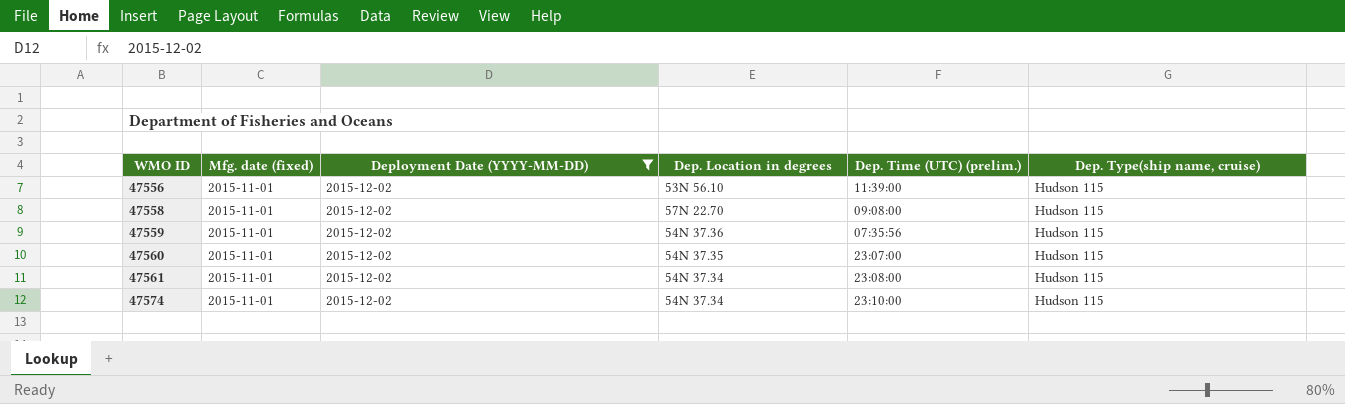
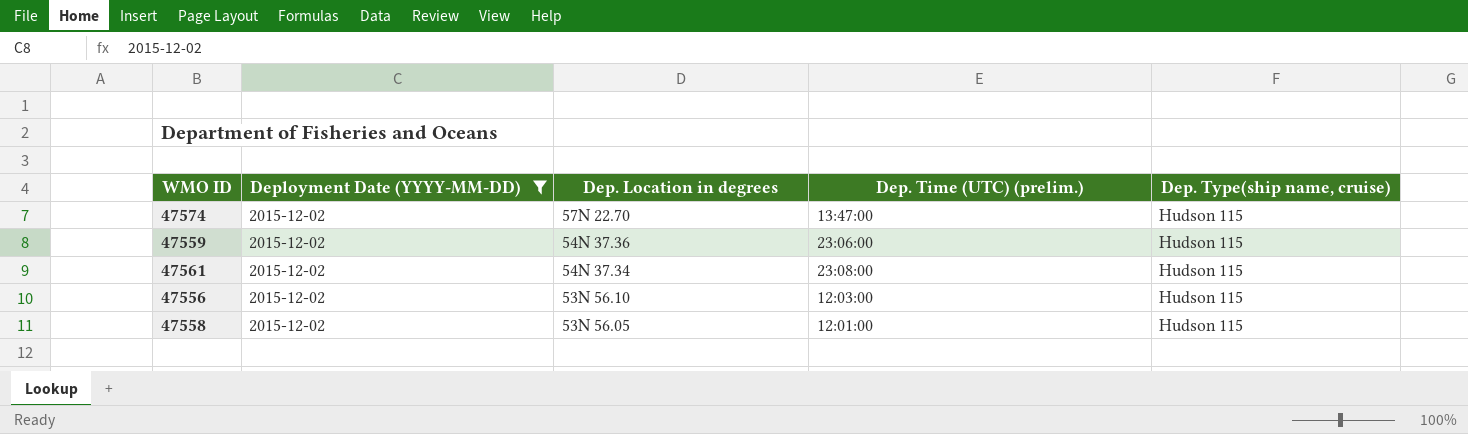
row order: WMO ID ascending -> Dep. Location in degrees descending
column Mfg. date (fixed) | position: 2 -> none
row 47560: 2015-11-01 | 2015-12-02 | 54N 37.35 | 23:07:00 | Hudson 115 -> none
47574 | Dep. Location in degrees: 54N 37.34 -> 57N 22.70
47574 | Dep. Time (UTC) (prelim.): 23:10:00 -> 13:47:00
47559 | Dep. Time (UTC) (prelim.): 07:35:56 -> 23:06:00
47556 | Dep. Time (UTC) (prelim.): 11:39:00 -> 12:03:00
47558 | Dep. Location in degrees: 57N 22.70 -> 53N 56.05
47558 | Dep. Time (UTC) (prelim.): 09:08:00 -> 12:01:00

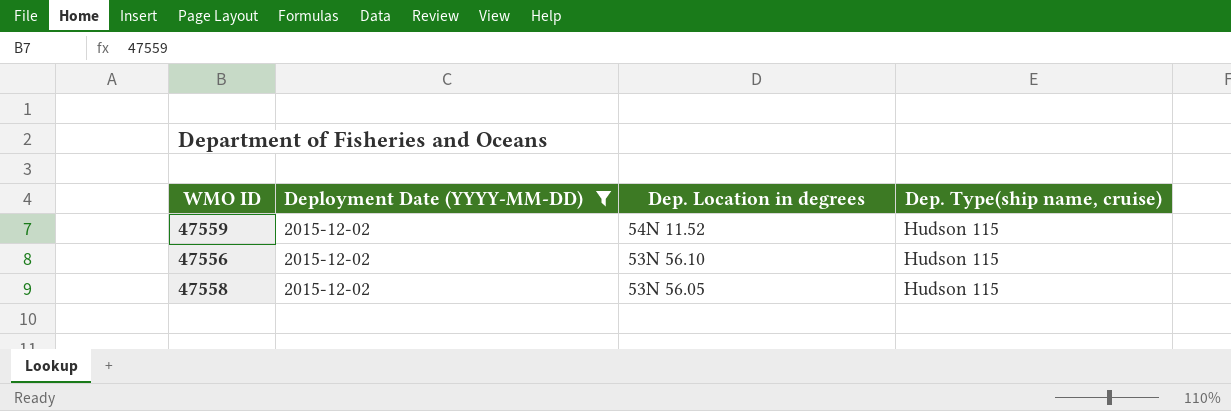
column Dep. Time (UTC) (prelim.) | position: 4 -> none
row 47574: 2015-12-02 | 57N 22.70 | 13:47:00 | Hudson 115 -> none
row 47561: 2015-12-02 | 54N 37.34 | 23:08:00 | Hudson 115 -> none
47559 | Dep. Location in degrees: 54N 37.36 -> 54N 11.52

